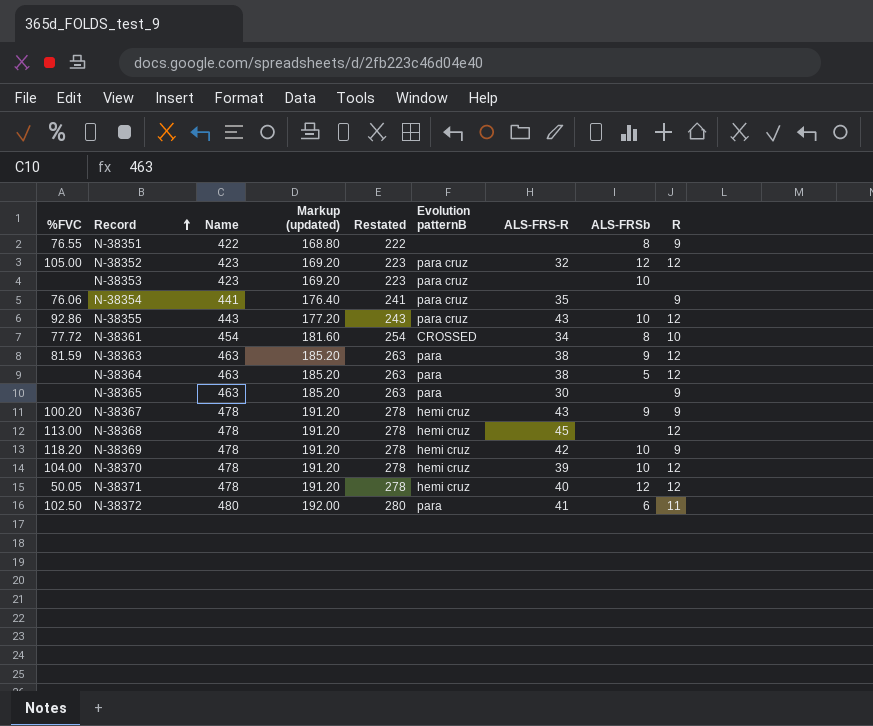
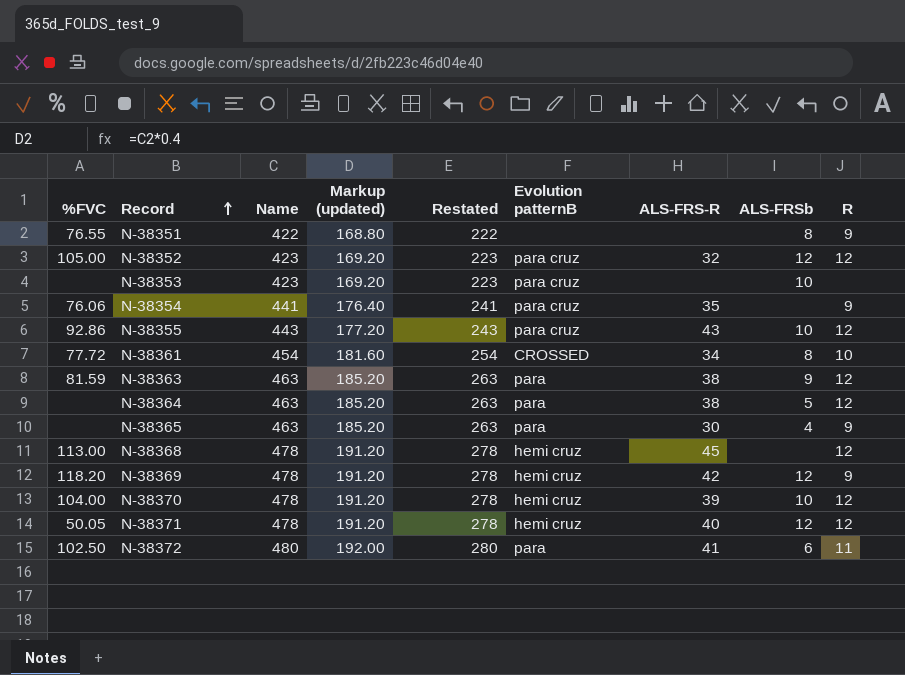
row N-38367: 100.20 | 478 | 191.20 | 278 | hemi cruz | 43 | 9 | 9 -> none
N-38365 | ALS-FRSb: none -> 4
N-38369 | ALS-FRSb: 10 -> 12

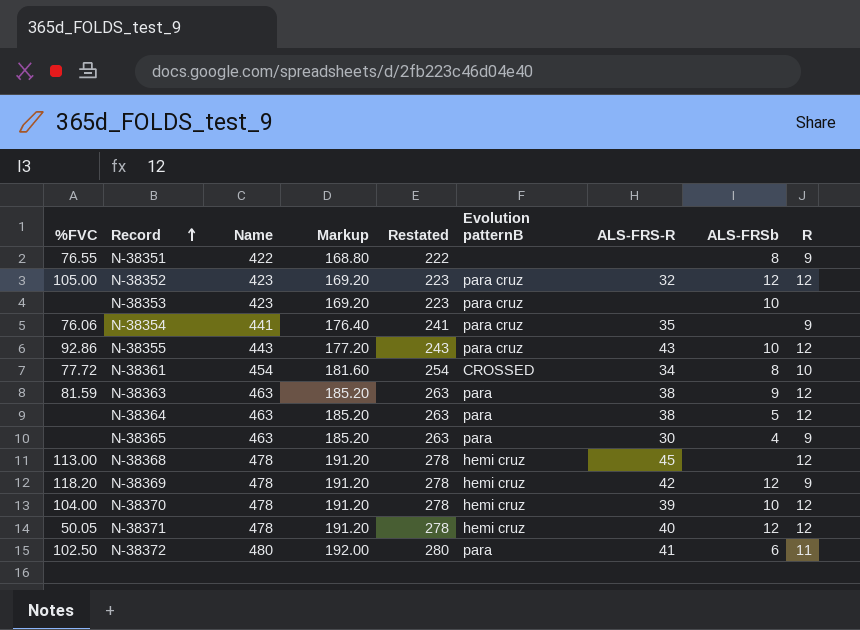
column name: Markup (updated) -> Markup

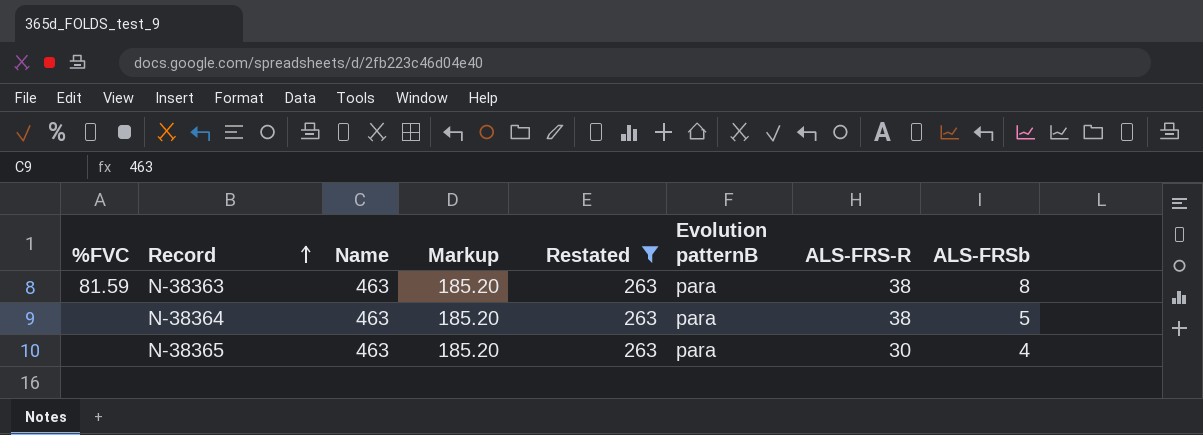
filter: none -> Restated = 263
column R | position: 9 -> none
N-38363 | ALS-FRSb: 9 -> 8

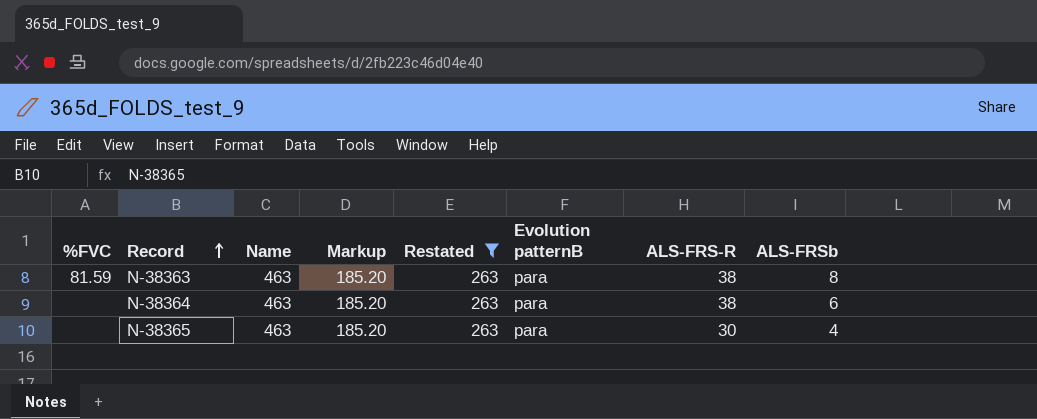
N-38364 | ALS-FRSb: 5 -> 6

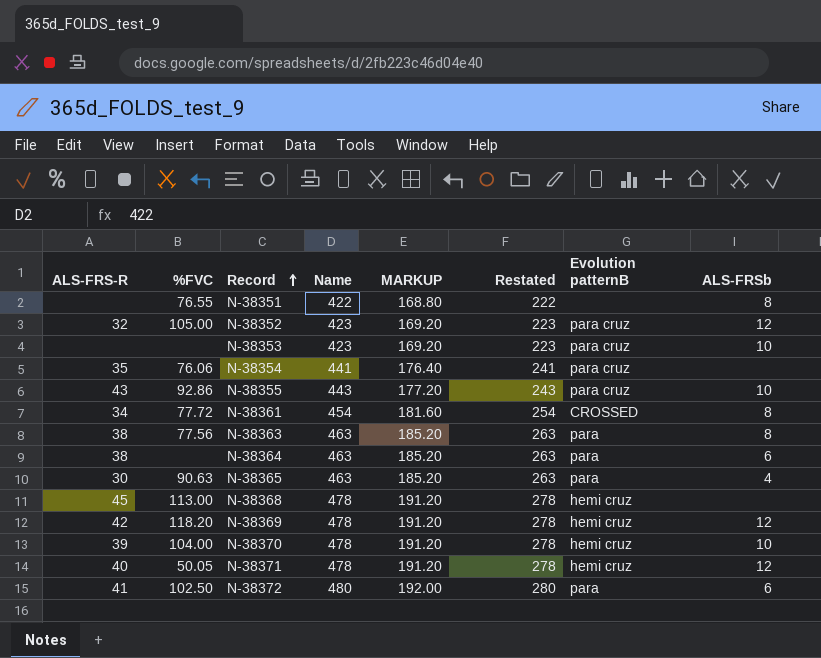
filter: Restated = 263 -> none
column ALS-FRS-R | position: 7 -> 1
column name: Markup -> MARKUP
N-38363 | %FVC: 81.59 -> 77.56
N-38365 | %FVC: none -> 90.63

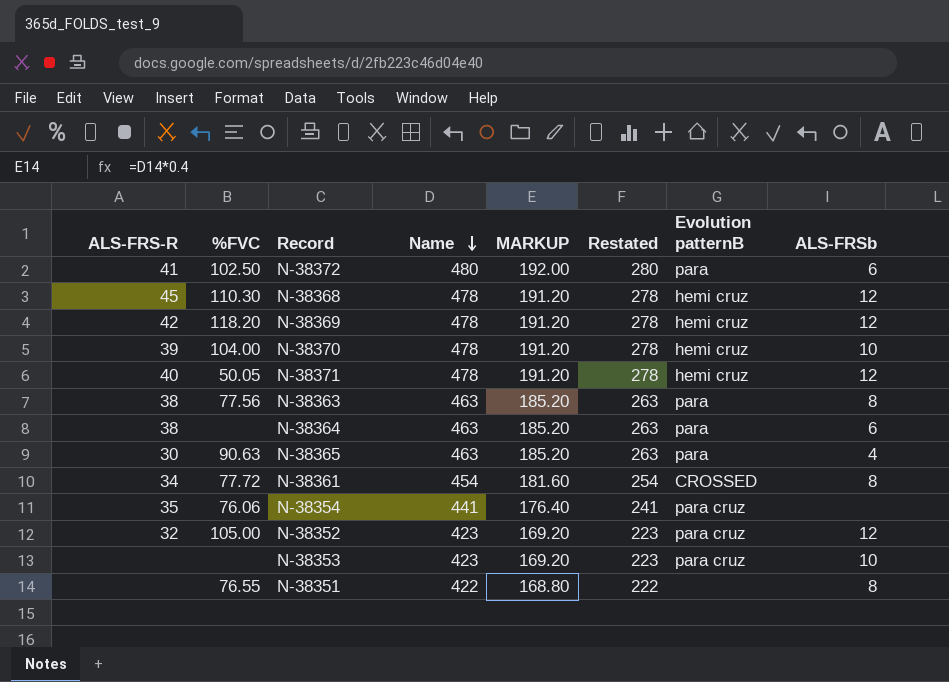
row order: Record ascending -> Name descending
row N-38355: 43 | 92.86 | 443 | 177.20 | 243 | para cruz | 10 -> none
N-38368 | %FVC: 113.00 -> 110.30
N-38368 | ALS-FRSb: none -> 12

